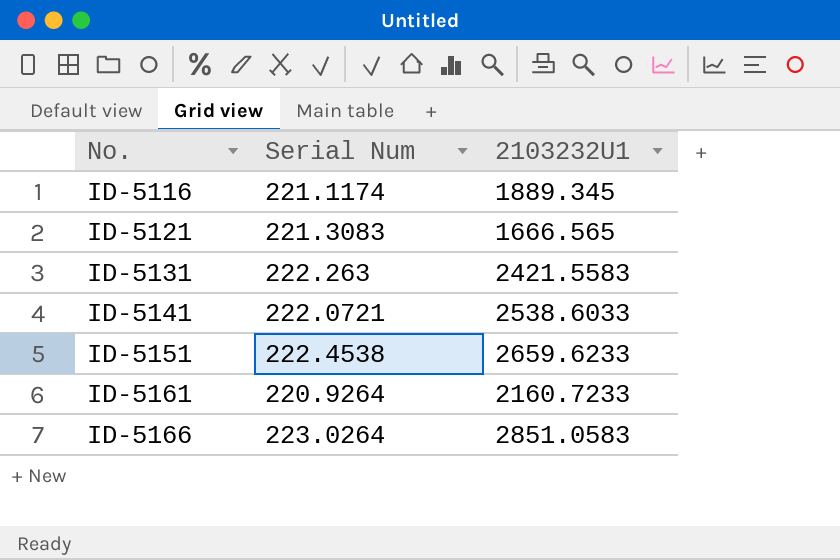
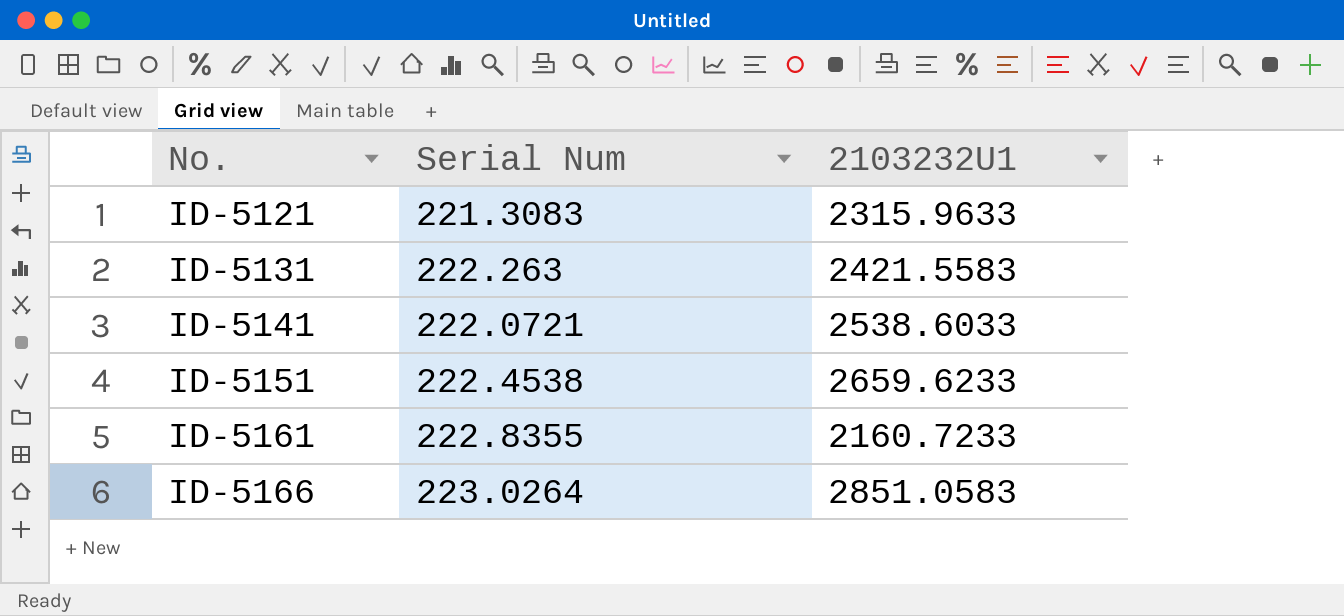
row ID-5116: 221.1174 | 1889.345 -> none
ID-5121 | 2103232U1: 1666.565 -> 2315.9633
ID-5161 | Serial Num: 220.9264 -> 222.8355

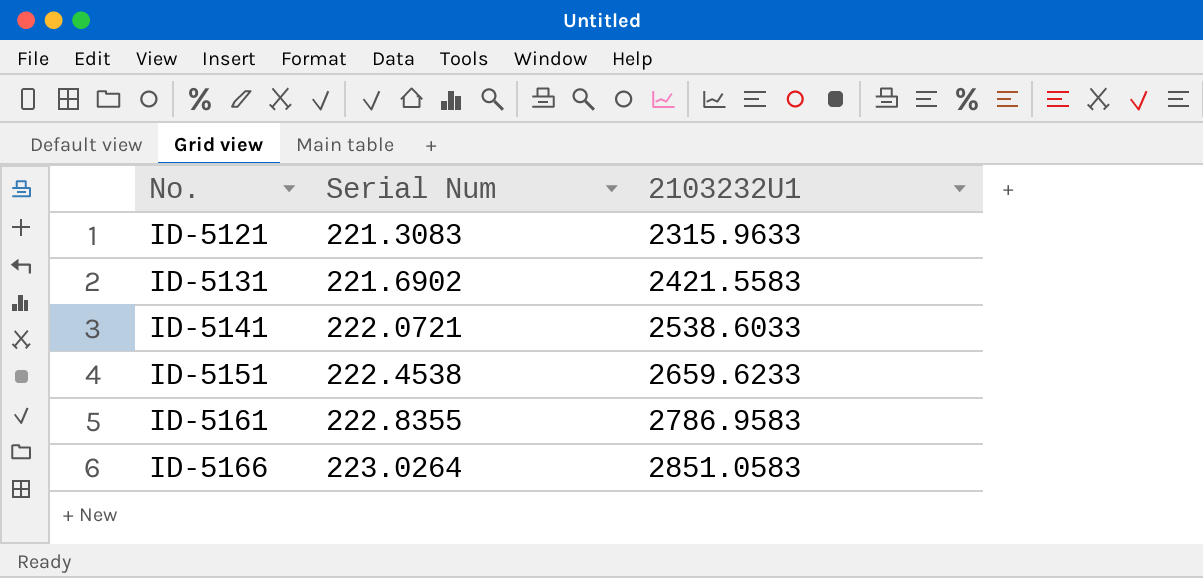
ID-5131 | Serial Num: 222.263 -> 221.6902
ID-5161 | 2103232U1: 2160.7233 -> 2786.9583

